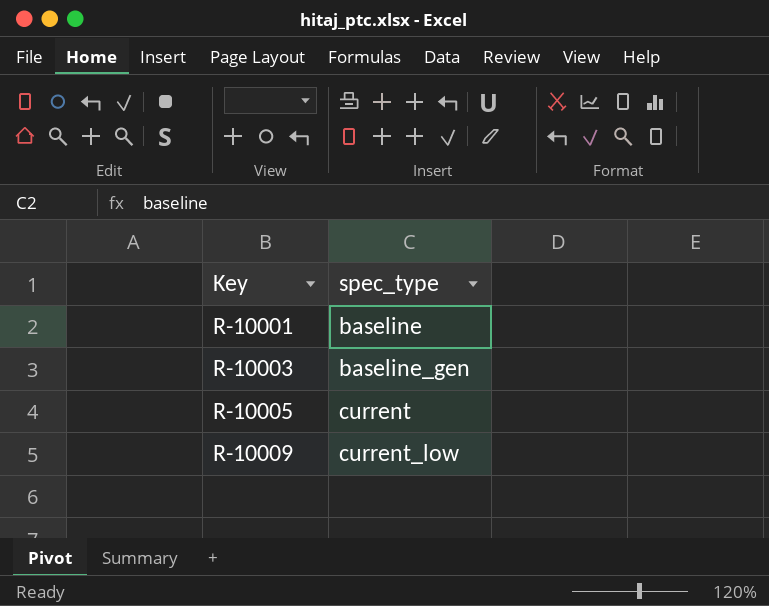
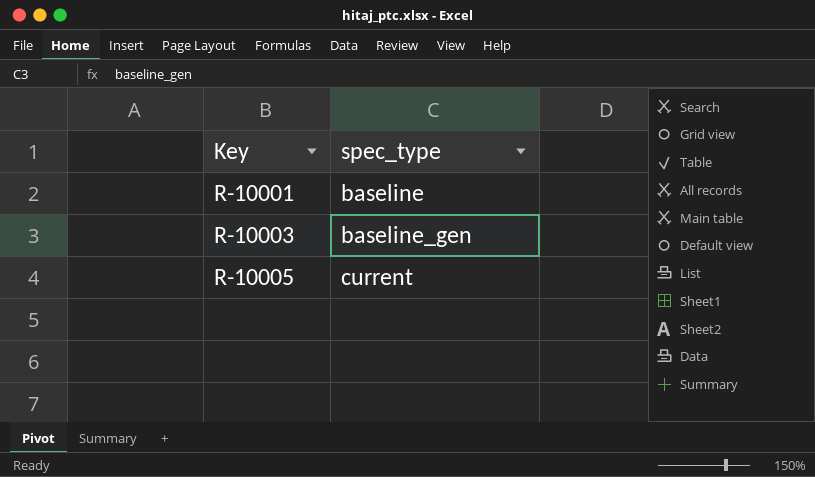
row R-10009: current_low -> none

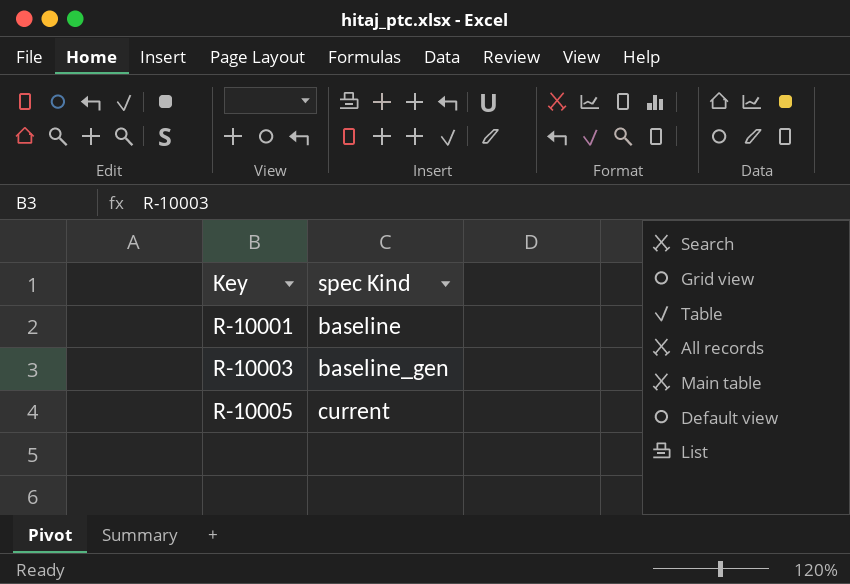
column name: spec_type -> spec Kind

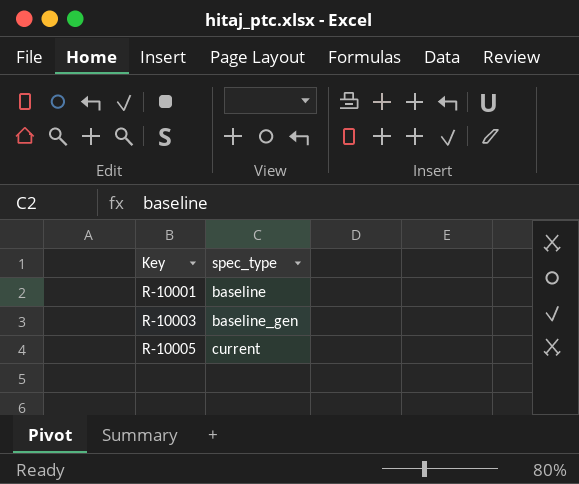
column name: spec Kind -> spec_type

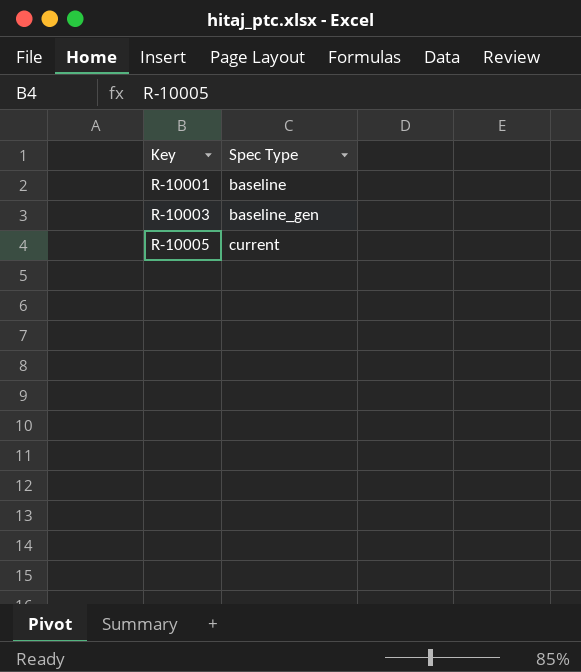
column name: spec_type -> Spec Type

